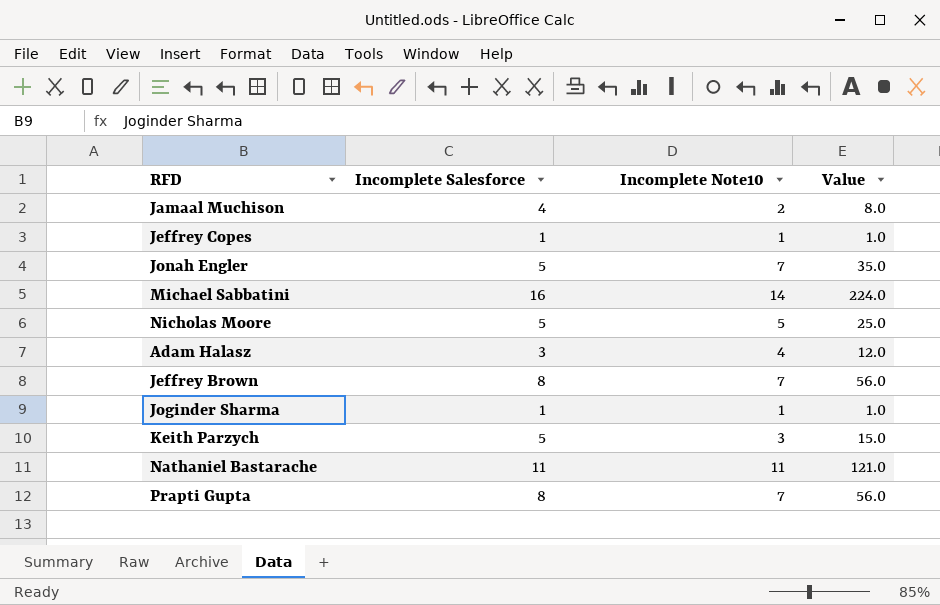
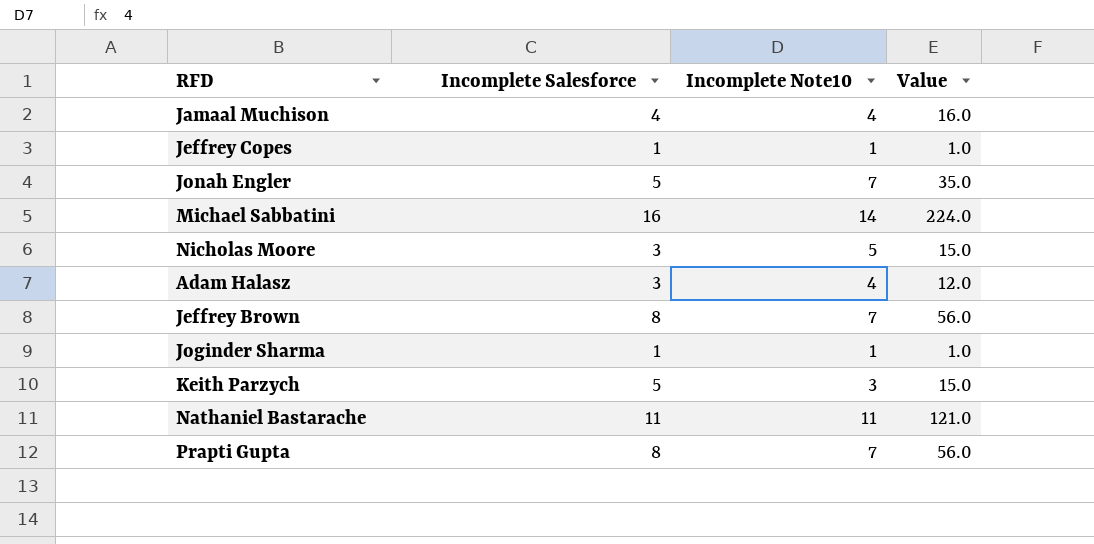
Jamaal Muchison | Incomplete Note10: 2 -> 4
Jamaal Muchison | Value: 8.0 -> 16.0
Nicholas Moore | Incomplete Salesforce: 5 -> 3
Nicholas Moore | Value: 25.0 -> 15.0

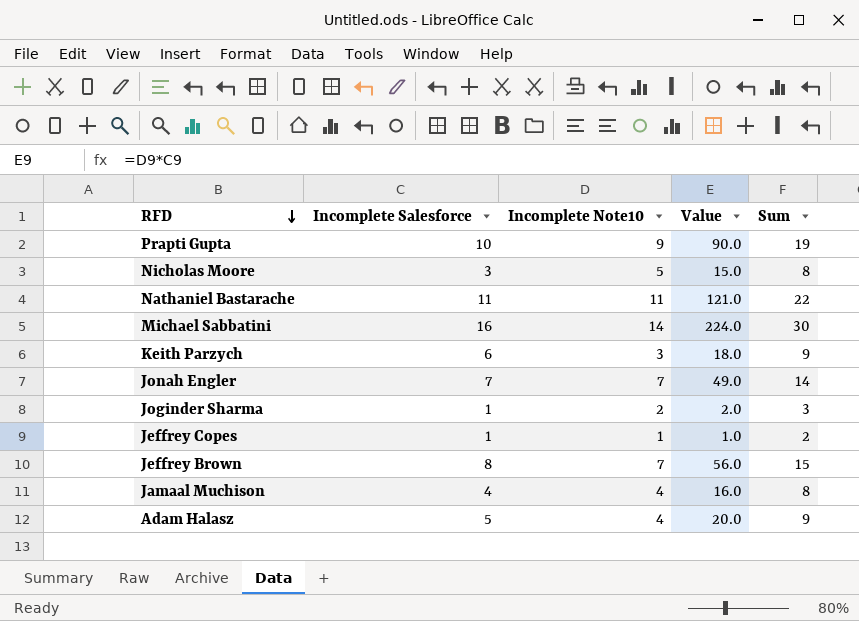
row order: none -> RFD descending
column Sum | formula: none -> [Incomplete Salesforce] + [Incomplete Note10]
Prapti Gupta | Incomplete Salesforce: 8 -> 10
Prapti Gupta | Incomplete Note10: 7 -> 9
Prapti Gupta | Value: 56.0 -> 90.0
Keith Parzych | Incomplete Salesforce: 5 -> 6
Keith Parzych | Value: 15.0 -> 18.0
Jonah Engler | Incomplete Salesforce: 5 -> 7
Jonah Engler | Value: 35.0 -> 49.0
Joginder Sharma | Incomplete Note10: 1 -> 2
Joginder Sharma | Value: 1.0 -> 2.0
Adam Halasz | Incomplete Salesforce: 3 -> 5
Adam Halasz | Value: 12.0 -> 20.0

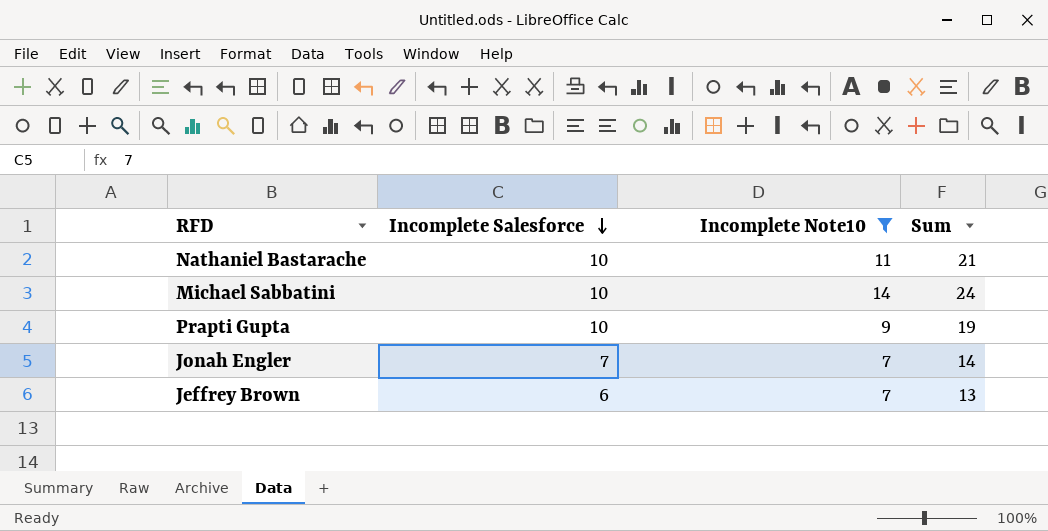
filter: none -> Incomplete Note10 >= 7
row order: RFD descending -> Incomplete Salesforce descending
column Value | formula: [Incomplete Salesforce] * [Incomplete Note10] -> none
Nathaniel Bastarache | Incomplete Salesforce: 11 -> 10
Nathaniel Bastarache | Sum: 22 -> 21
Michael Sabbatini | Incomplete Salesforce: 16 -> 10
Michael Sabbatini | Sum: 30 -> 24
Jeffrey Brown | Incomplete Salesforce: 8 -> 6
Jeffrey Brown | Sum: 15 -> 13

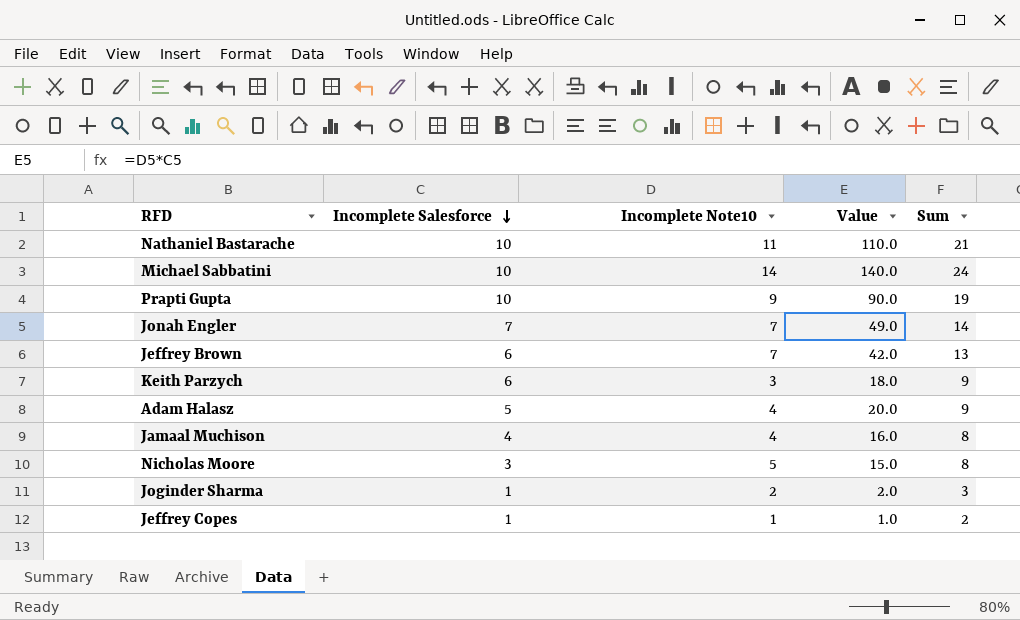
filter: Incomplete Note10 >= 7 -> none
column Value | formula: none -> [Incomplete Salesforce] * [Incomplete Note10]

